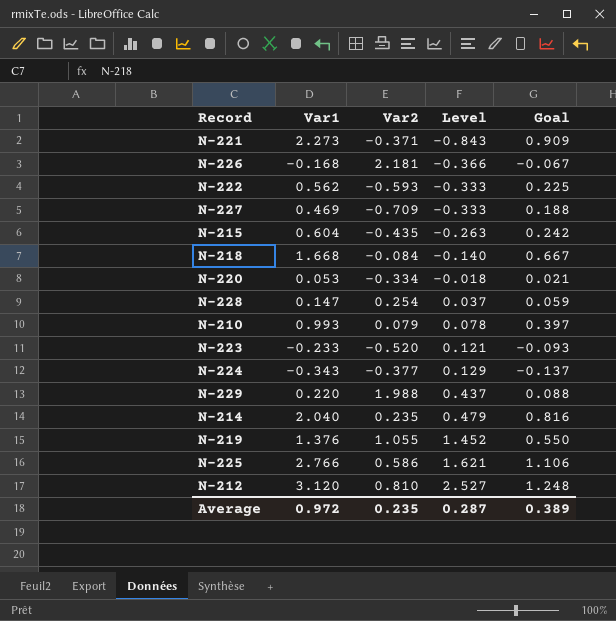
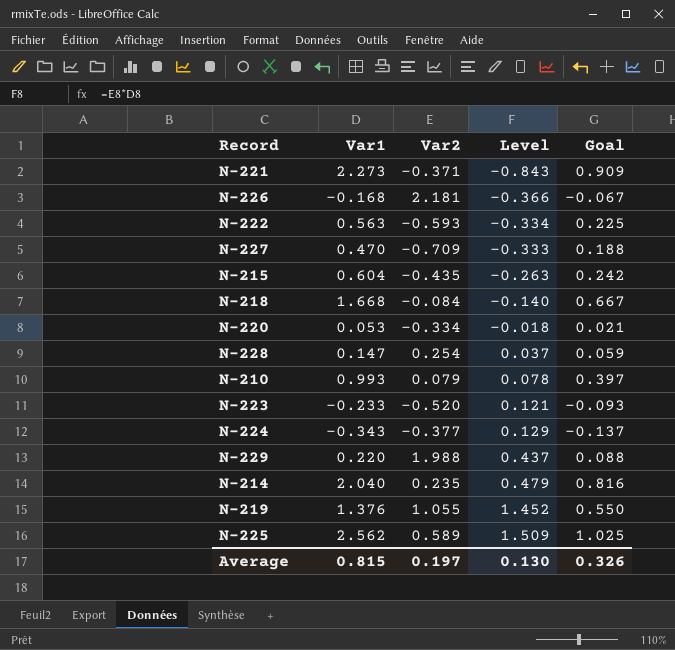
row N-212: 3.120 | 0.810 | 2.527 | 1.248 -> none
N-222 | Var1: 0.562 -> 0.563
N-222 | Level: -0.333 -> -0.334
N-227 | Var1: 0.469 -> 0.470
N-225 | Var1: 2.766 -> 2.562
N-225 | Var2: 0.586 -> 0.589
N-225 | Level: 1.621 -> 1.509
N-225 | Goal: 1.106 -> 1.025
Average | Var1: 0.972 -> 0.815
Average | Var2: 0.235 -> 0.197
Average | Level: 0.287 -> 0.130
Average | Goal: 0.389 -> 0.326

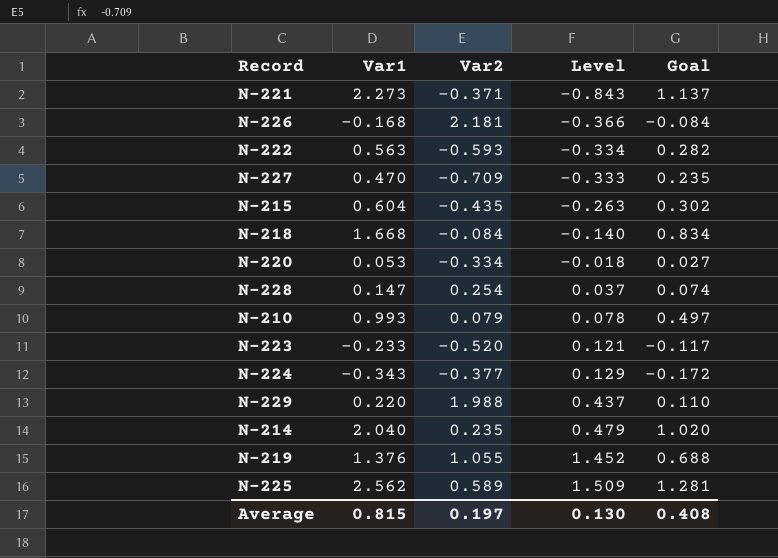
column Goal | formula: [Var1] * 0.4 -> [Var1] * 0.5
Average | Goal: 0.326 -> 0.408

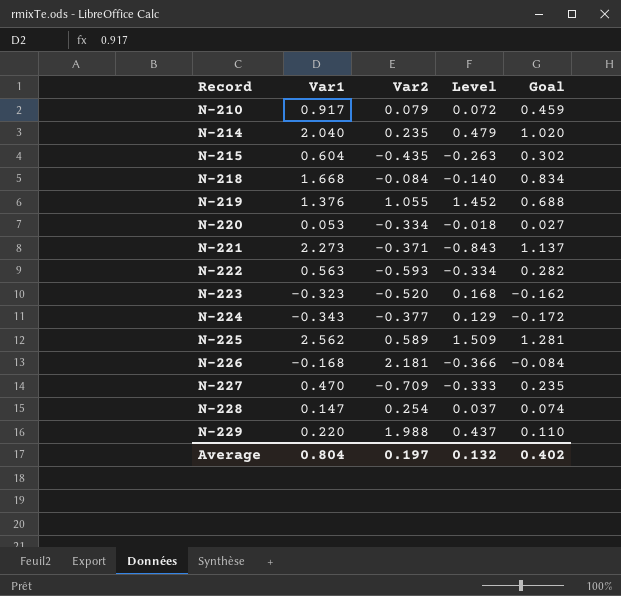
row order: Level ascending -> Record ascending
N-210 | Var1: 0.993 -> 0.917
N-210 | Level: 0.078 -> 0.072
N-210 | Goal: 0.497 -> 0.459
N-223 | Var1: -0.233 -> -0.323
N-223 | Level: 0.121 -> 0.168
N-223 | Goal: -0.117 -> -0.162
Average | Var1: 0.815 -> 0.804
Average | Level: 0.130 -> 0.132
Average | Goal: 0.408 -> 0.402

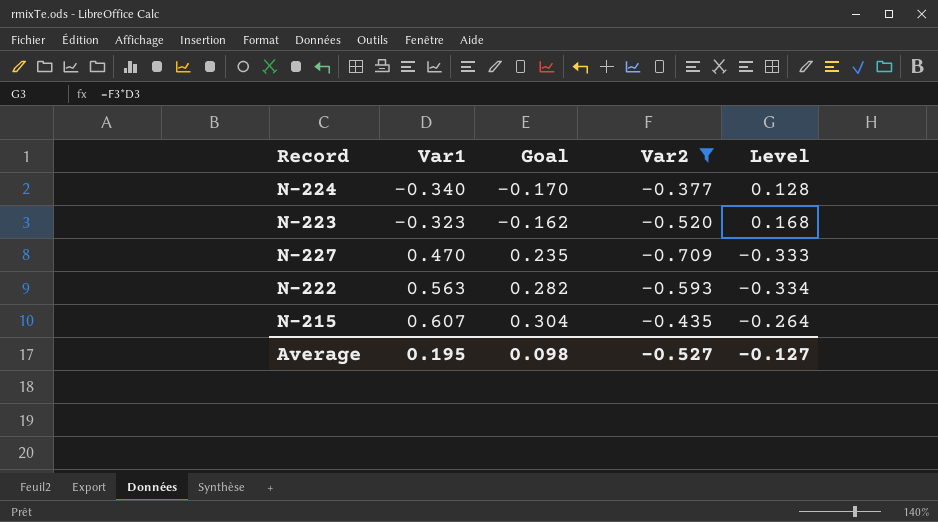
filter: none -> Var2 <= -0.377
row order: Record ascending -> Var1 ascending
column Goal | position: 5 -> 3
N-224 | Var1: -0.343 -> -0.340
N-224 | Goal: -0.172 -> -0.170
N-224 | Level: 0.129 -> 0.128
N-215 | Var1: 0.604 -> 0.607
N-215 | Goal: 0.302 -> 0.304
N-215 | Level: -0.263 -> -0.264
Average | Var1: 0.804 -> 0.195
Average | Goal: 0.402 -> 0.098
Average | Var2: 0.197 -> -0.527
Average | Level: 0.132 -> -0.127

